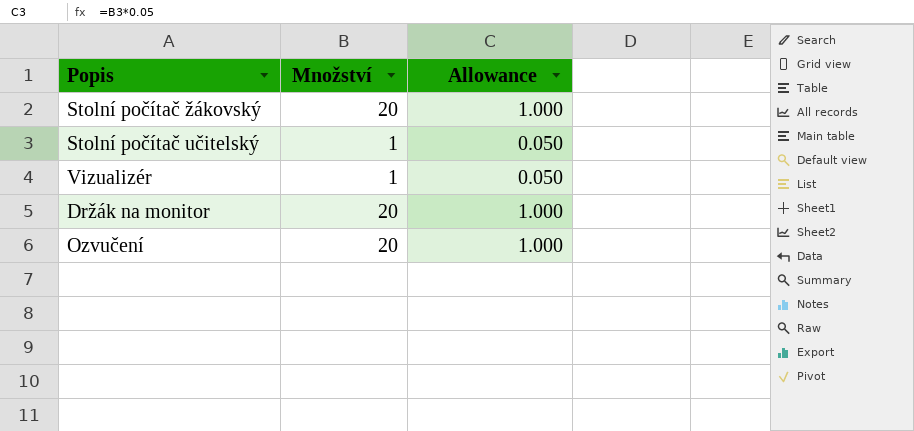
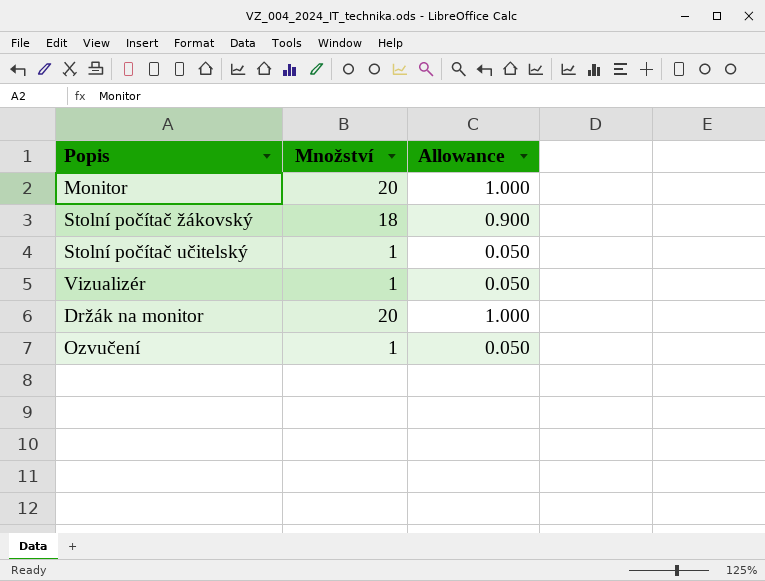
row Monitor: none -> 20 | 1.000
Stolní počítač žákovský | Množství: 20 -> 18
Stolní počítač žákovský | Allowance: 1.000 -> 0.900
Ozvučení | Množství: 20 -> 1
Ozvučení | Allowance: 1.000 -> 0.050

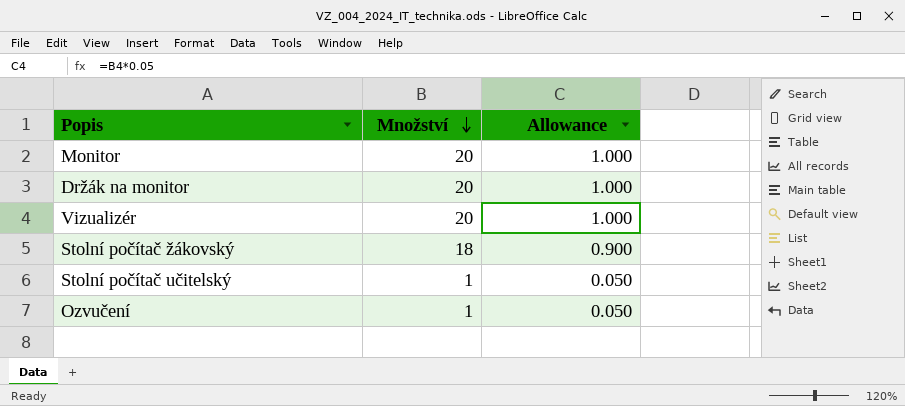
row order: none -> Množství descending
Vizualizér | Množství: 1 -> 20
Vizualizér | Allowance: 0.050 -> 1.000

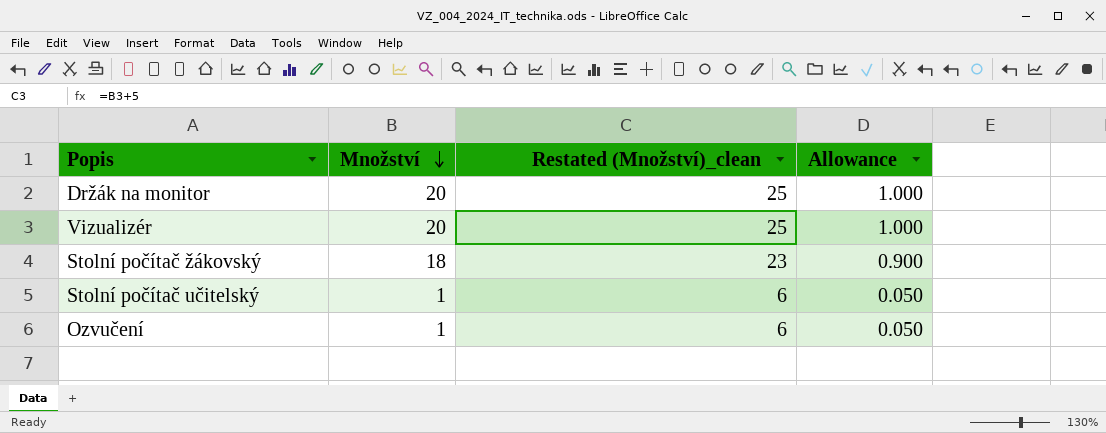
column Restated (Množství)_clean | formula: none -> [Množství] + 5
row Monitor: 20 | 1.000 -> none

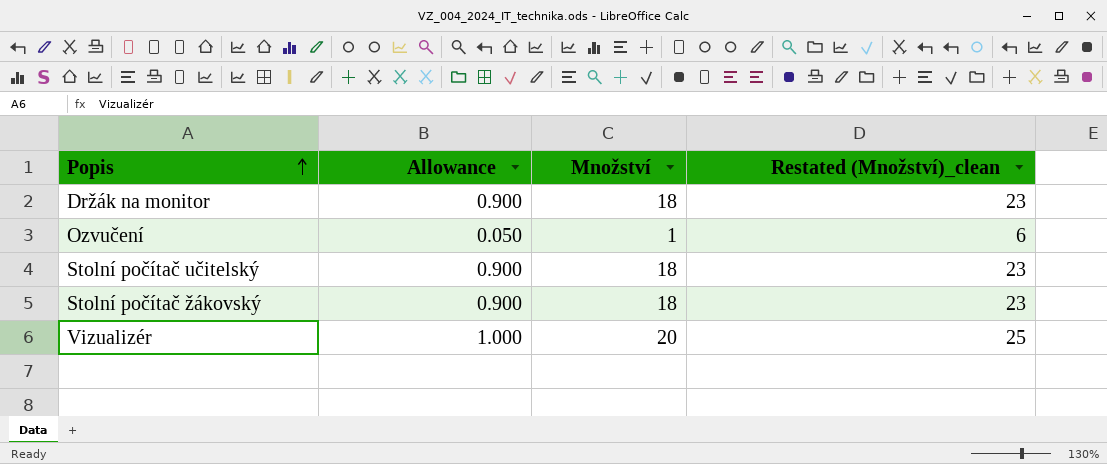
row order: Množství descending -> Popis ascending
column Allowance | position: 4 -> 2
Držák na monitor | Allowance: 1.000 -> 0.900
Držák na monitor | Množství: 20 -> 18
Držák na monitor | Restated (Množství)_clean: 25 -> 23
Stolní počítač učitelský | Allowance: 0.050 -> 0.900
Stolní počítač učitelský | Množství: 1 -> 18
Stolní počítač učitelský | Restated (Množství)_clean: 6 -> 23

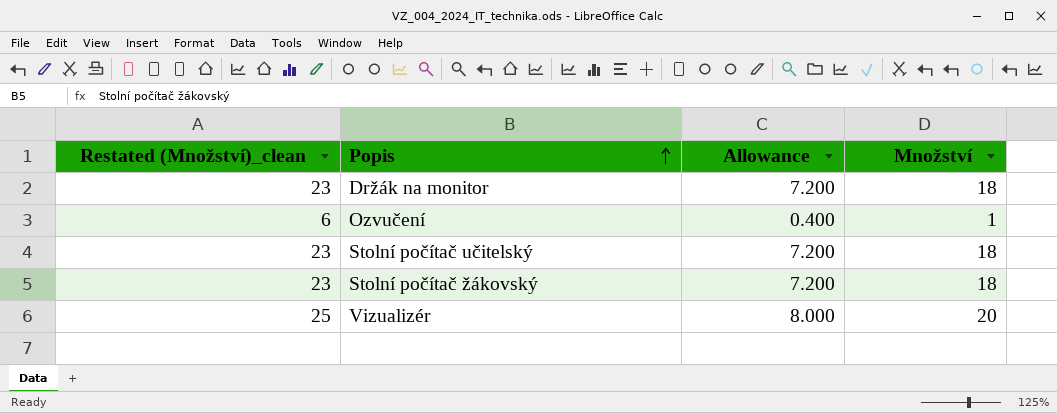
column Restated (Množství)_clean | position: 4 -> 1
column Allowance | formula: [Množství] * 0.05 -> [Množství] * 0.4

